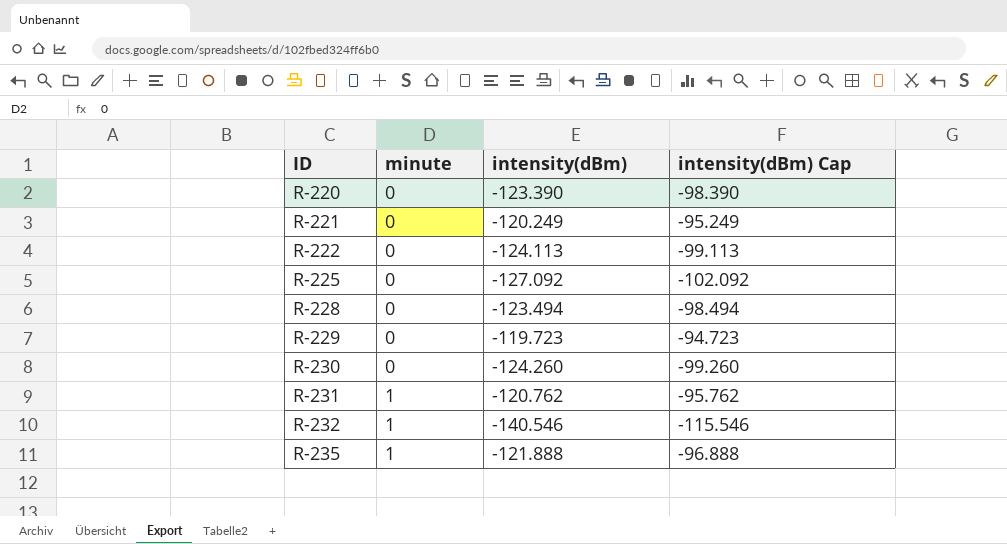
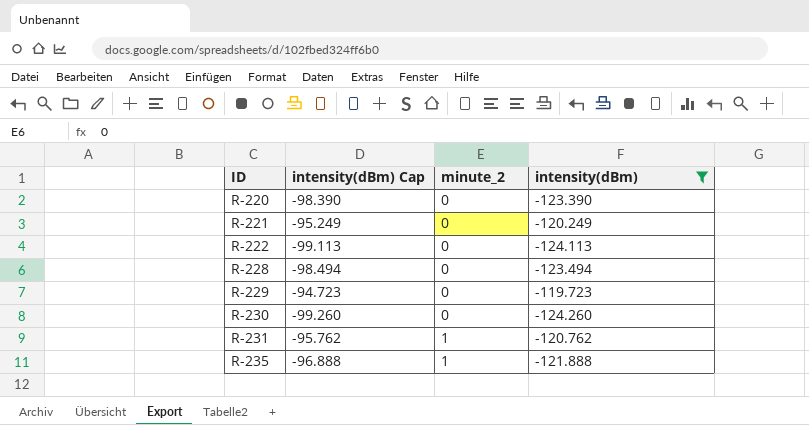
filter: none -> intensity(dBm) >= -124.260
column intensity(dBm) Cap | position: 4 -> 2
column name: minute -> minute_2

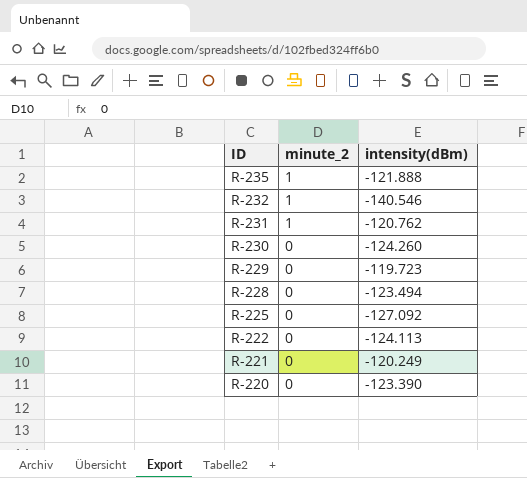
filter: intensity(dBm) >= -124.260 -> none
row order: ID ascending -> ID descending
column intensity(dBm) Cap | formula: [intensity(dBm)] + 25 -> none

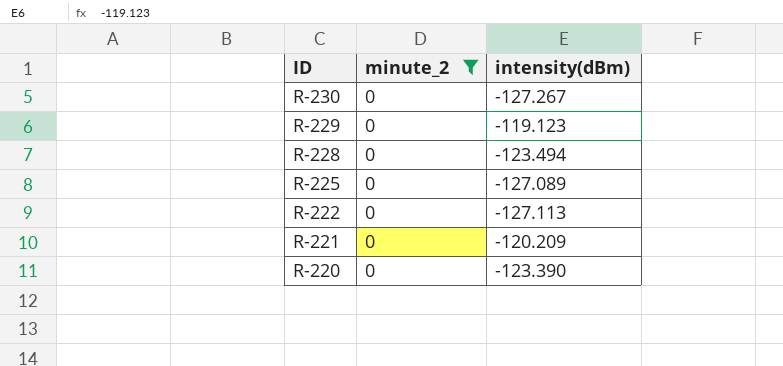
filter: none -> minute_2 = 0
R-230 | intensity(dBm): -124.260 -> -127.267
R-229 | intensity(dBm): -119.723 -> -119.123
R-225 | intensity(dBm): -127.092 -> -127.089
R-222 | intensity(dBm): -124.113 -> -127.113
R-221 | intensity(dBm): -120.249 -> -120.209

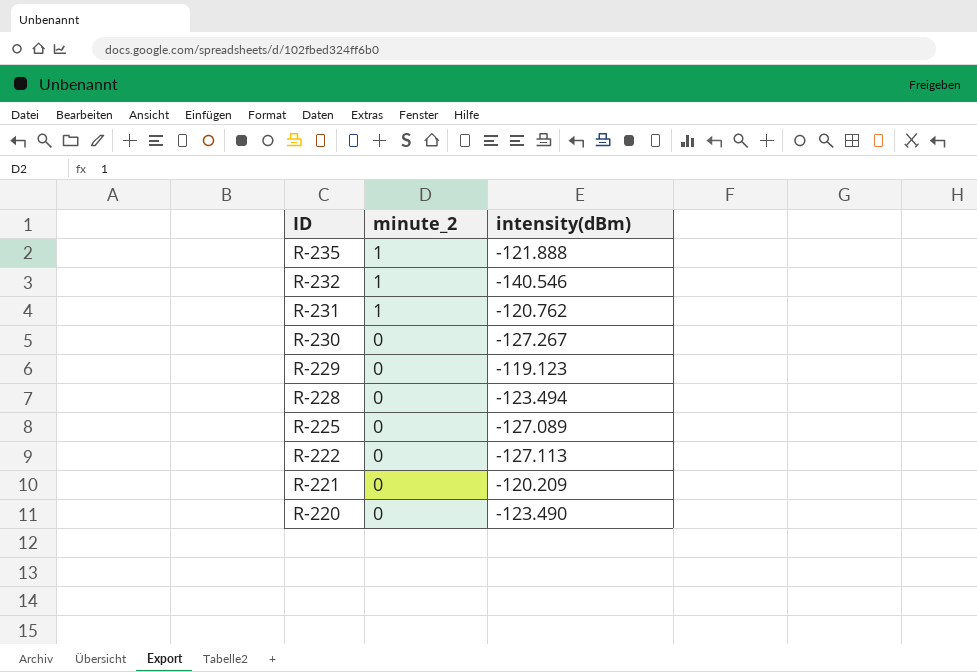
filter: minute_2 = 0 -> none
R-220 | intensity(dBm): -123.390 -> -123.490

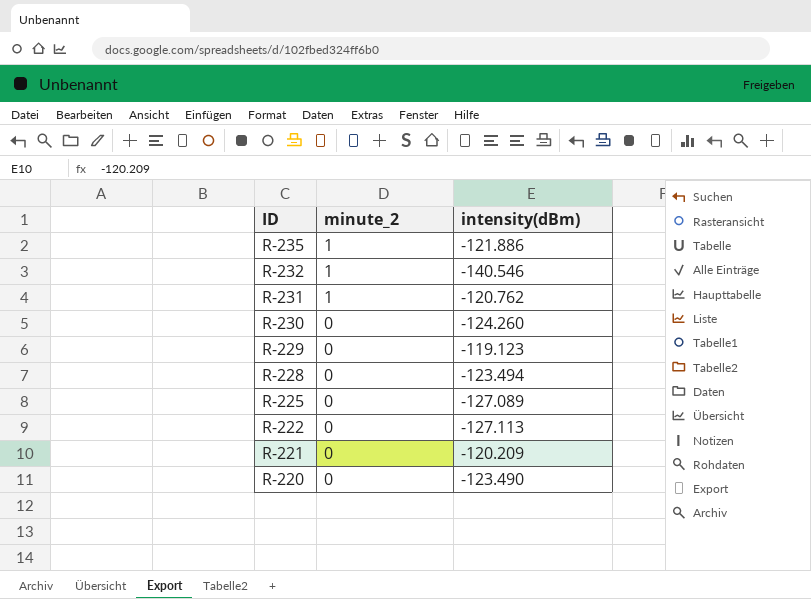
R-235 | intensity(dBm): -121.888 -> -121.886
R-230 | intensity(dBm): -127.267 -> -124.260

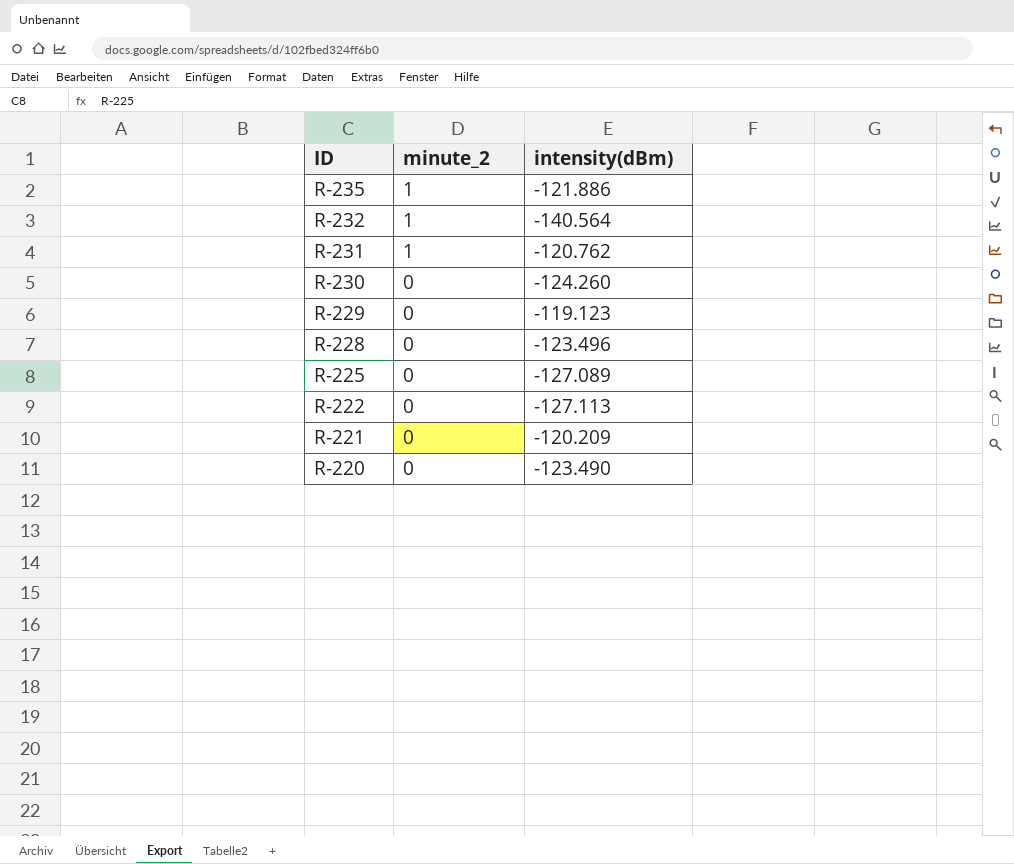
R-232 | intensity(dBm): -140.546 -> -140.564
R-228 | intensity(dBm): -123.494 -> -123.496

